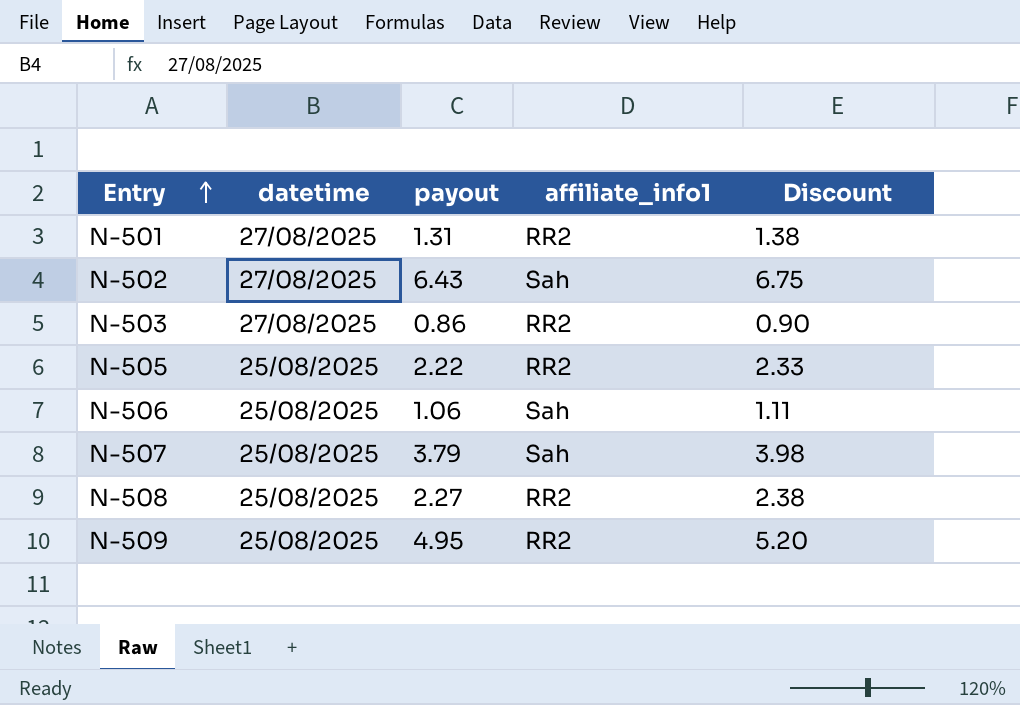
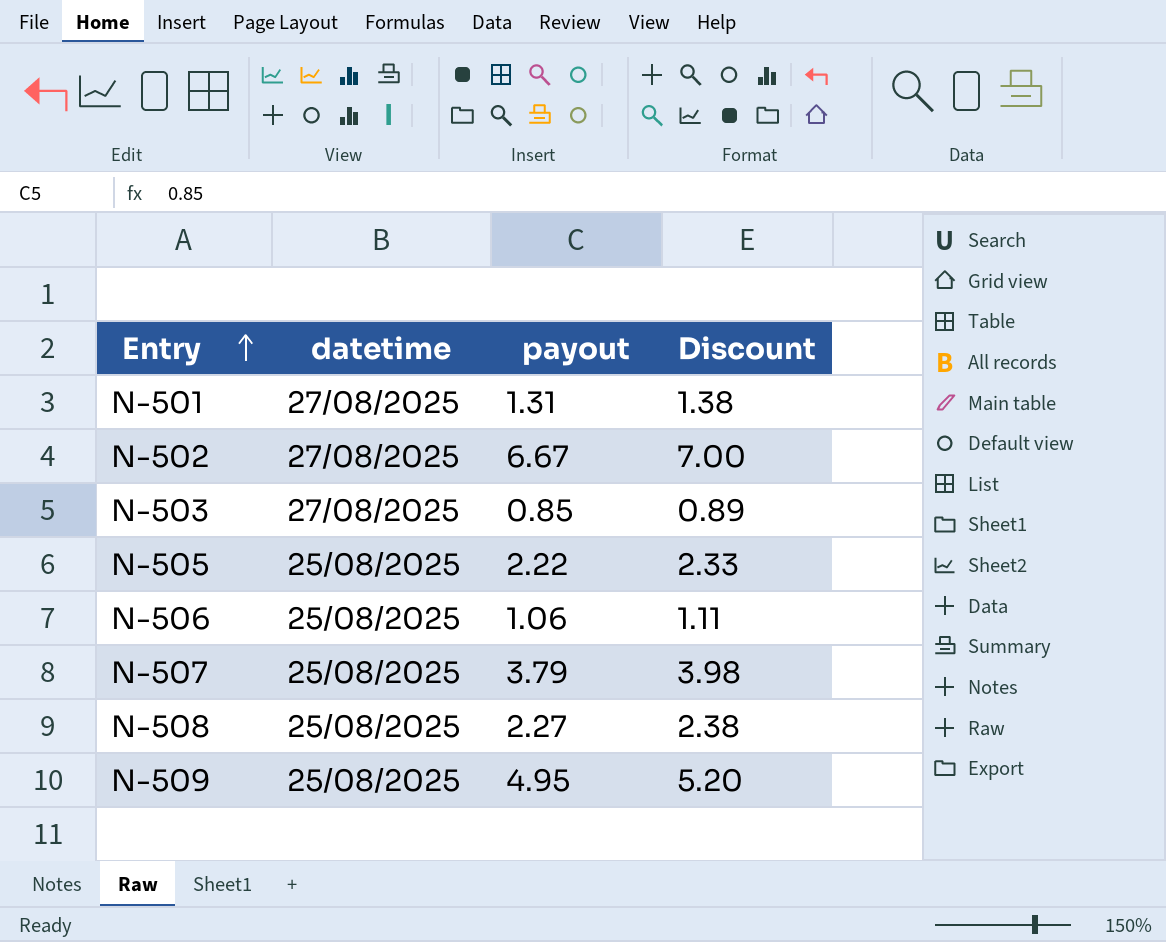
column affiliate_info1 | position: 4 -> none
N-502 | payout: 6.43 -> 6.67
N-502 | Discount: 6.75 -> 7.00
N-503 | payout: 0.86 -> 0.85
N-503 | Discount: 0.90 -> 0.89

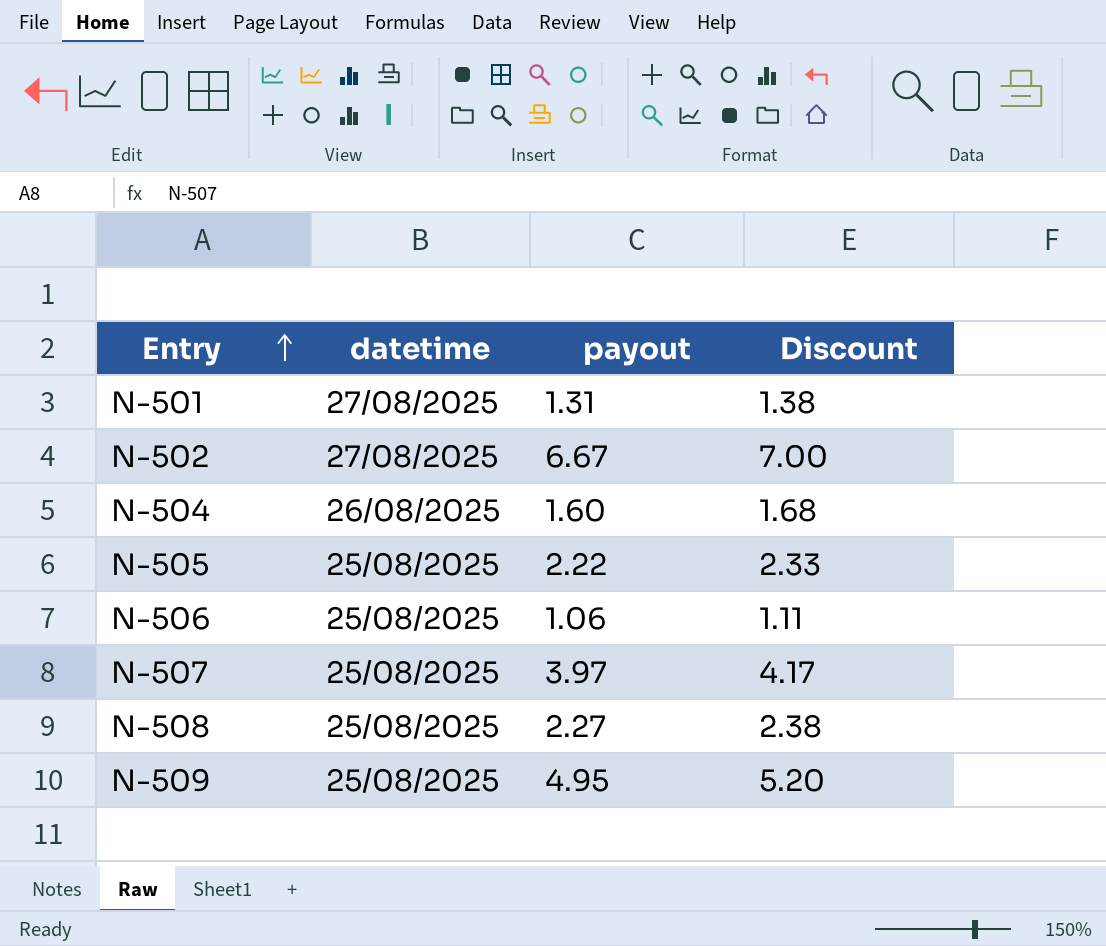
row N-503: 27/08/2025 | 0.85 | 0.89 -> none
row N-504: none -> 26/08/2025 | 1.60 | 1.68
N-507 | payout: 3.79 -> 3.97
N-507 | Discount: 3.98 -> 4.17

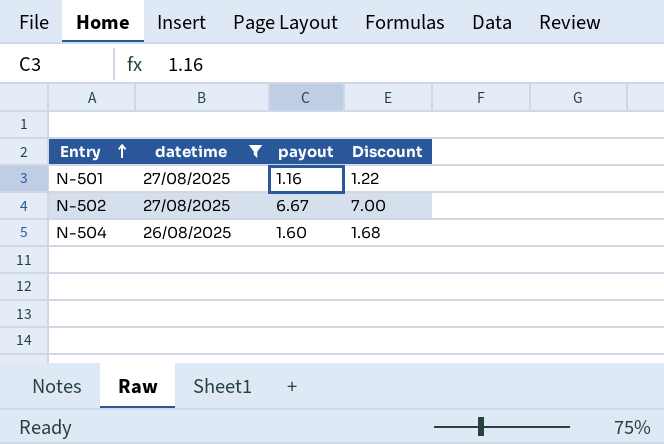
filter: none -> datetime != 25/08/2025
N-501 | payout: 1.31 -> 1.16
N-501 | Discount: 1.38 -> 1.22

